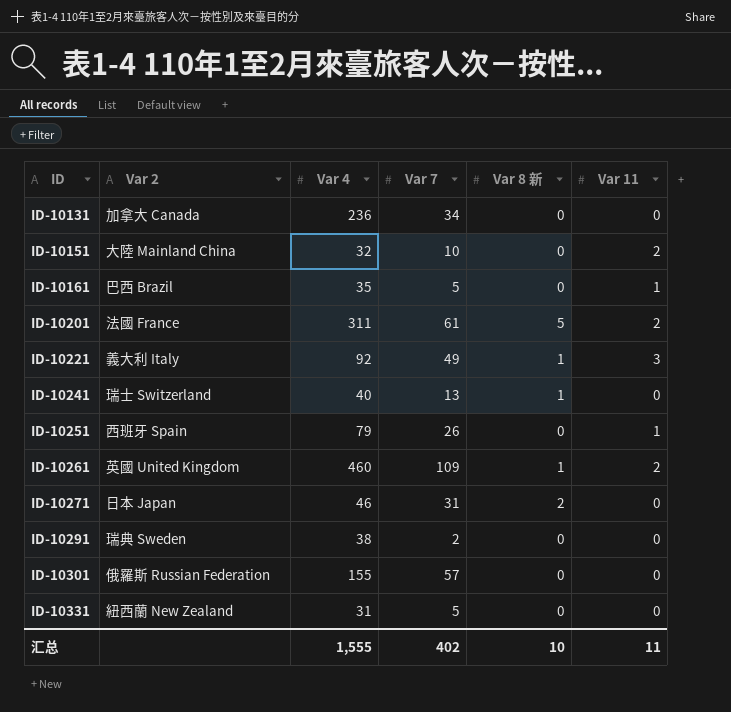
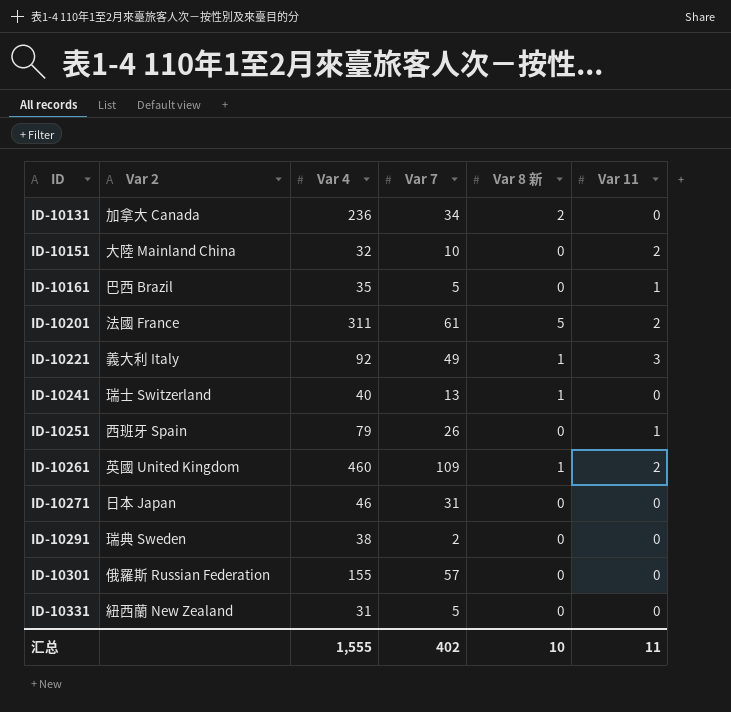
ID-10131 | Var 8 新: 0 -> 2
ID-10271 | Var 8 新: 2 -> 0

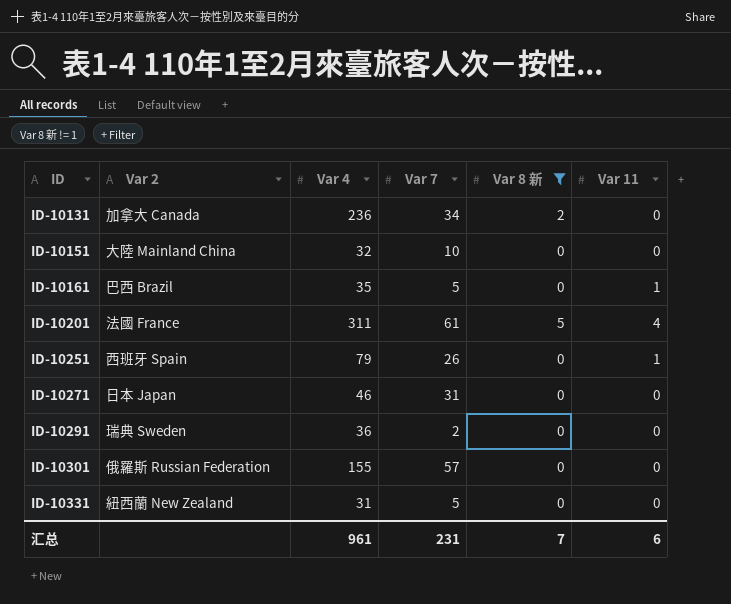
filter: none -> Var 8 新 != 1
ID-10151 | Var 11: 2 -> 0
ID-10201 | Var 11: 2 -> 4
ID-10291 | Var 4: 38 -> 36
汇总 | Var 4: 1,555 -> 961
汇总 | Var 7: 402 -> 231
汇总 | Var 8 新: 10 -> 7
汇总 | Var 11: 11 -> 6

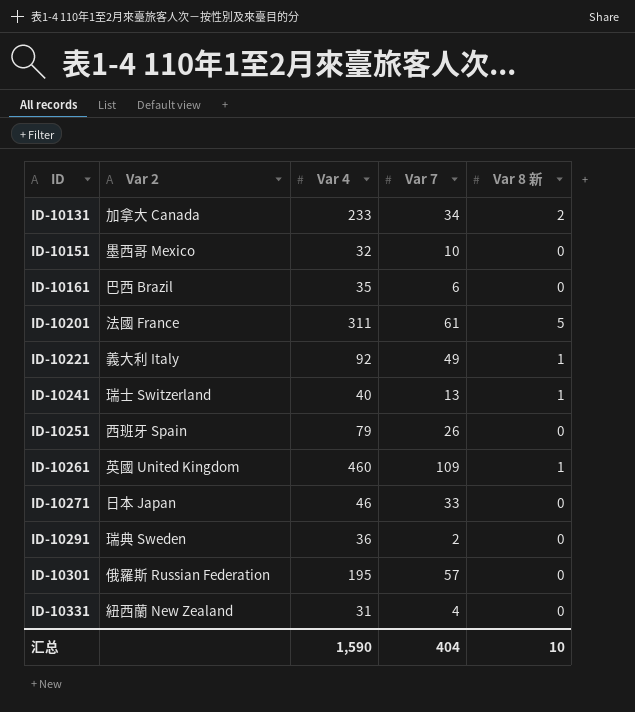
filter: Var 8 新 != 1 -> none
column Var 11 | position: 6 -> none
ID-10131 | Var 4: 236 -> 233
ID-10151 | Var 2: 大陸 Mainland China -> 墨西哥 Mexico
ID-10161 | Var 7: 5 -> 6
ID-10271 | Var 7: 31 -> 33
ID-10301 | Var 4: 155 -> 195
ID-10331 | Var 7: 5 -> 4
汇总 | Var 4: 961 -> 1,590
汇总 | Var 7: 231 -> 404
汇总 | Var 8 新: 7 -> 10

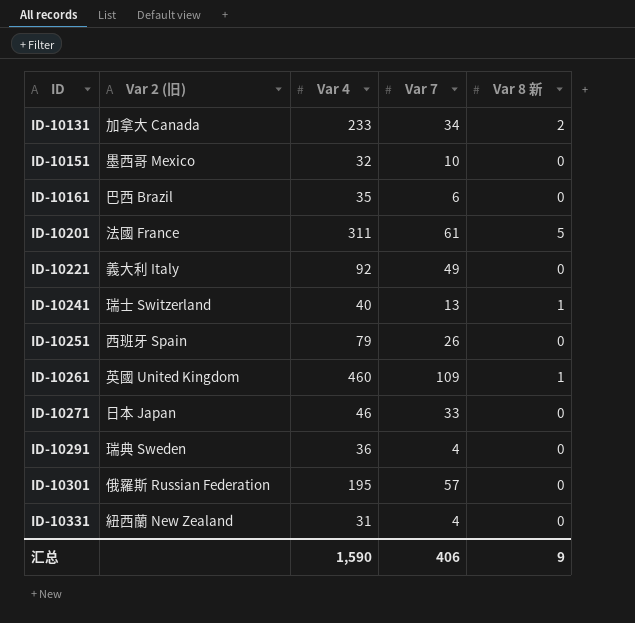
column name: Var 2 -> Var 2 (旧)
ID-10221 | Var 8 新: 1 -> 0
ID-10291 | Var 7: 2 -> 4
汇总 | Var 7: 404 -> 406
汇总 | Var 8 新: 10 -> 9

